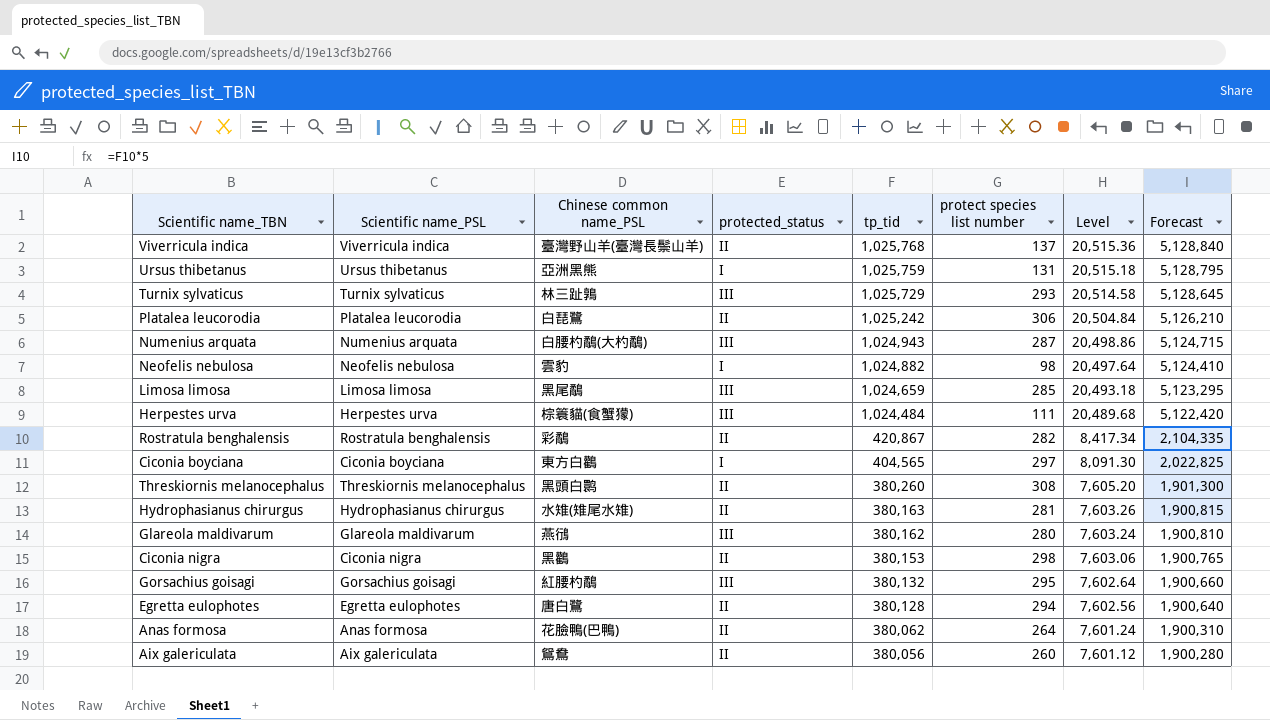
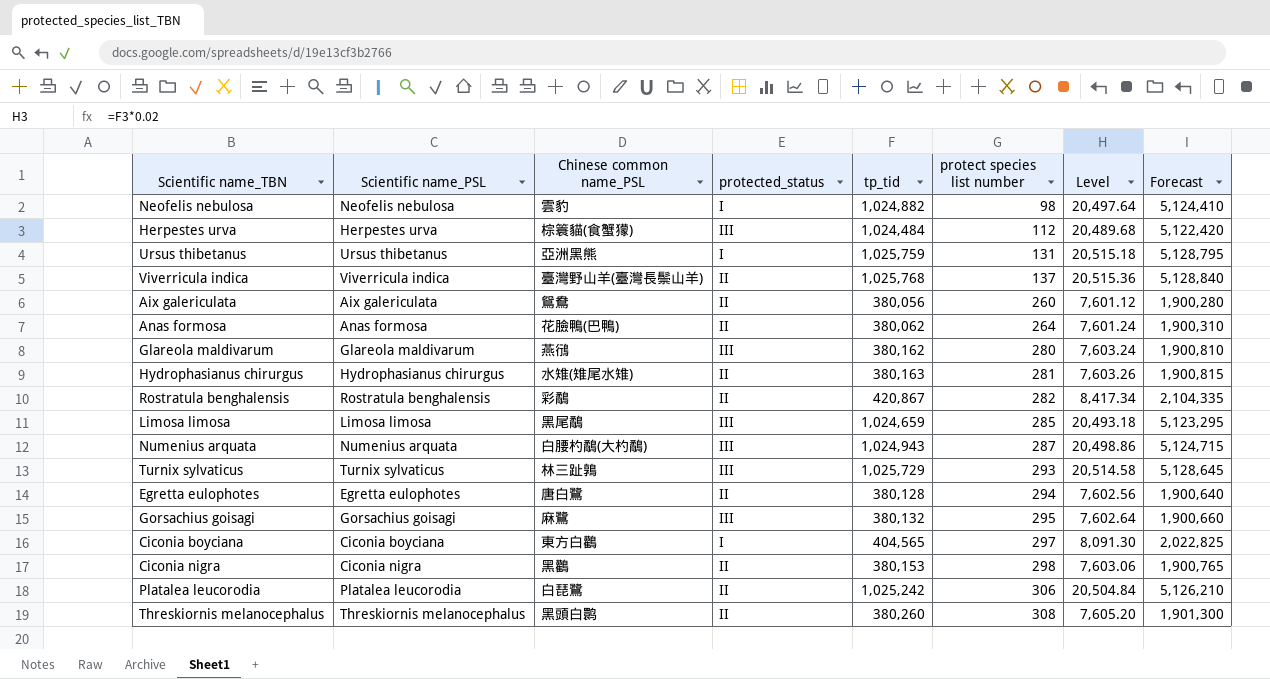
row order: tp_tid descending -> protect species list number ascending
Herpestes urva | protect species list number: 111 -> 112
Gorsachius goisagi | Chinese common name_PSL: 紅腰杓鷸 -> 麻鷺

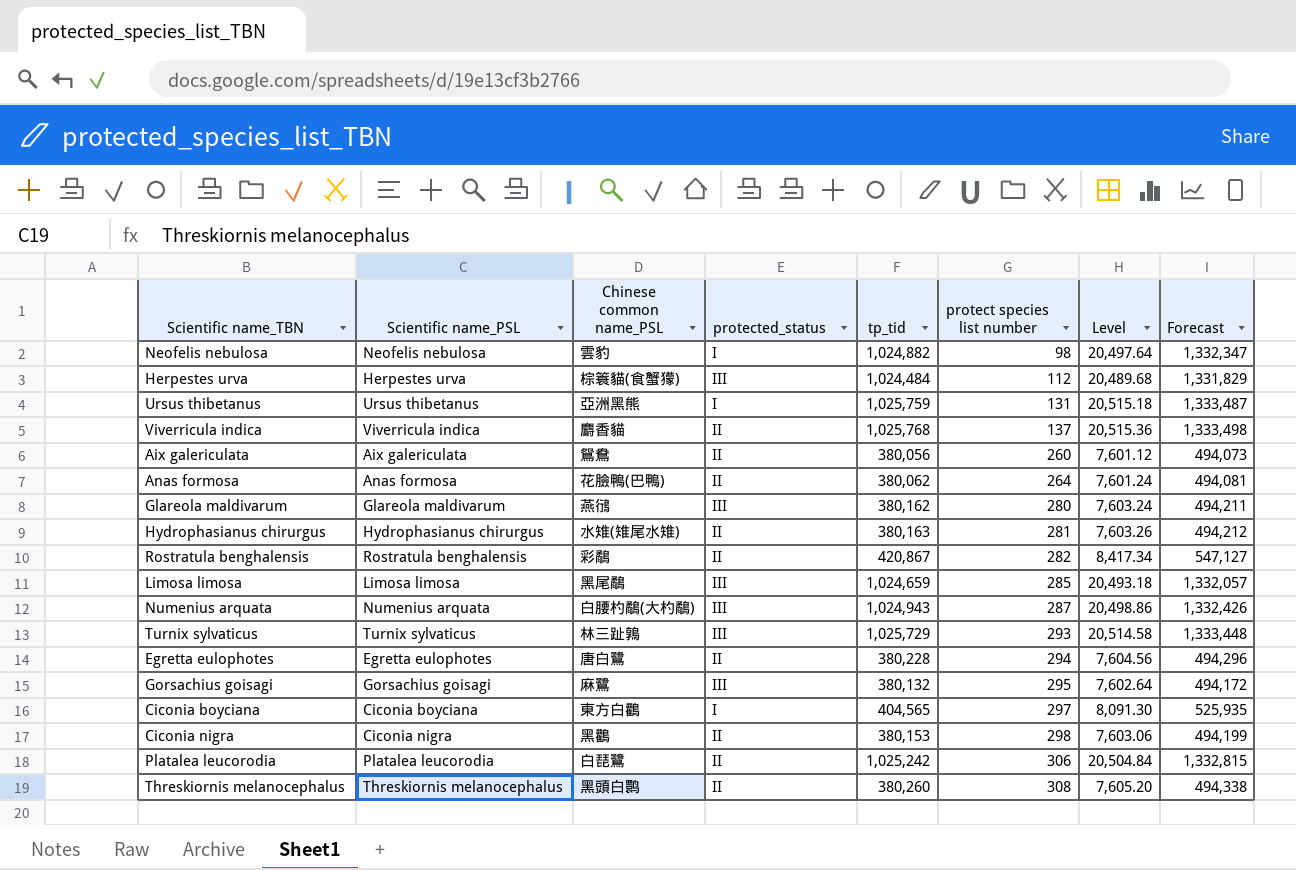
column Forecast | formula: [tp_tid] * 5 -> [tp_tid] * 1.3
Viverricula indica | Chinese common name_PSL: 臺灣野山羊(臺灣長鬃山羊) -> 麝香貓
Egretta eulophotes | tp_tid: 380,128 -> 380,228
Egretta eulophotes | Level: 7,602.56 -> 7,604.56

